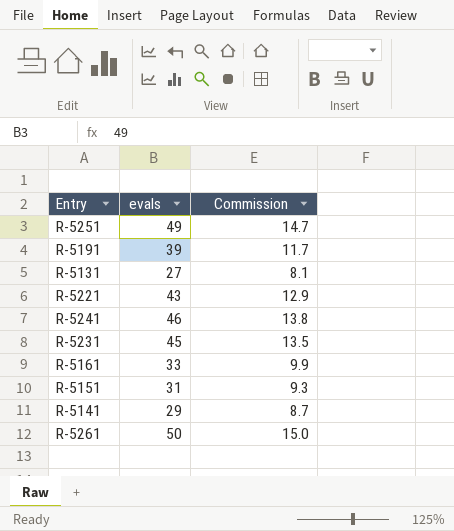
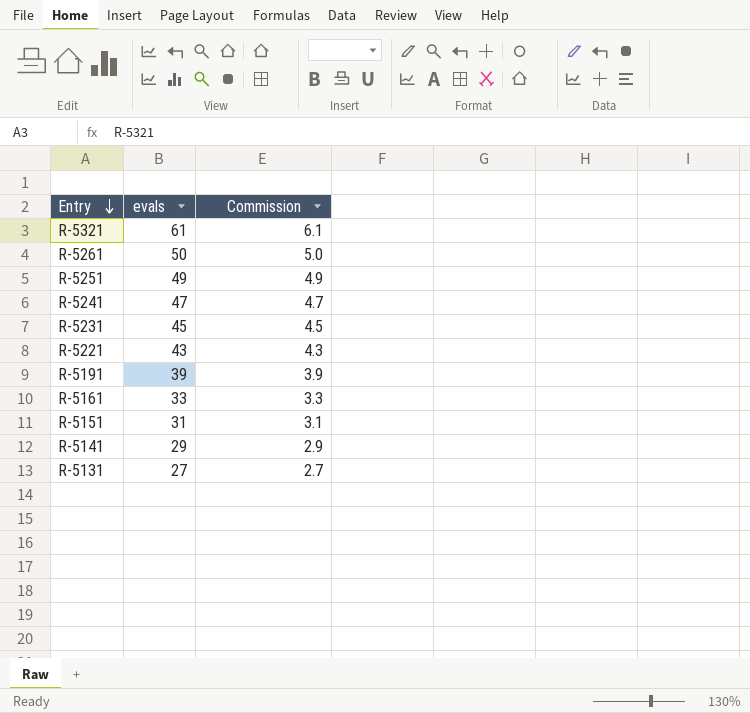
row order: none -> Entry descending
column Commission | formula: [evals] * 0.3 -> [evals] * 0.1
row R-5321: none -> 61 | 6.1
R-5241 | evals: 46 -> 47

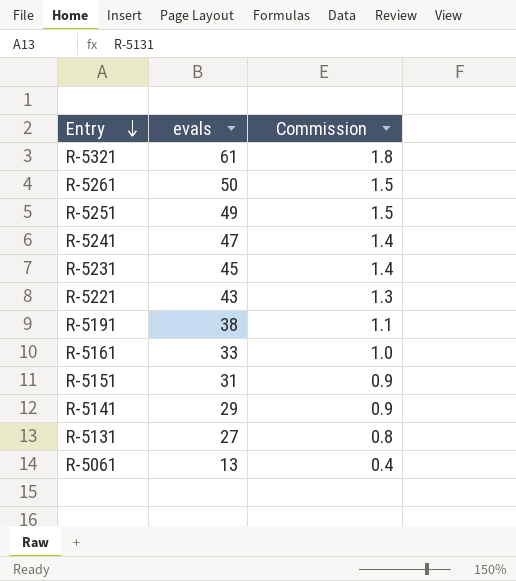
column Commission | formula: [evals] * 0.1 -> [evals] * 0.03
R-5191 | evals: 39 -> 38
row R-5061: none -> 13 | 0.4

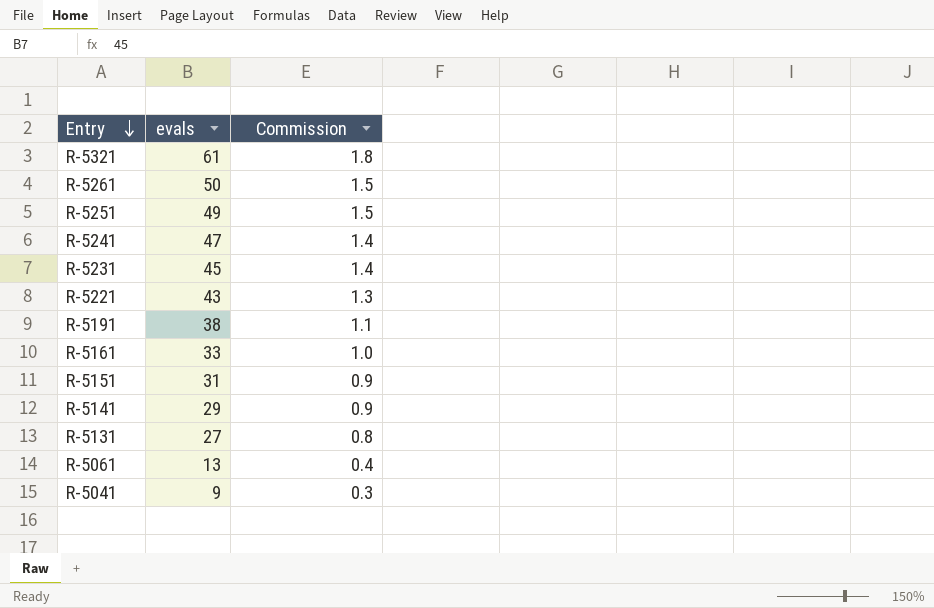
row R-5041: none -> 9 | 0.3

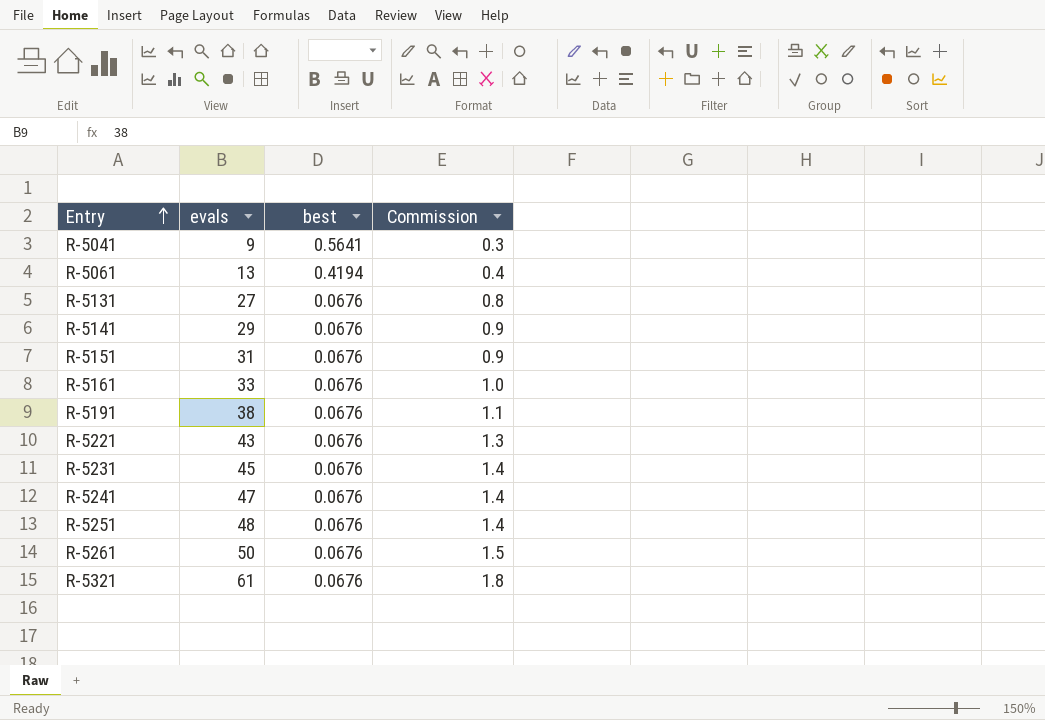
row order: Entry descending -> Entry ascending
column best | position: none -> 3
R-5251 | evals: 49 -> 48
R-5251 | Commission: 1.5 -> 1.4

